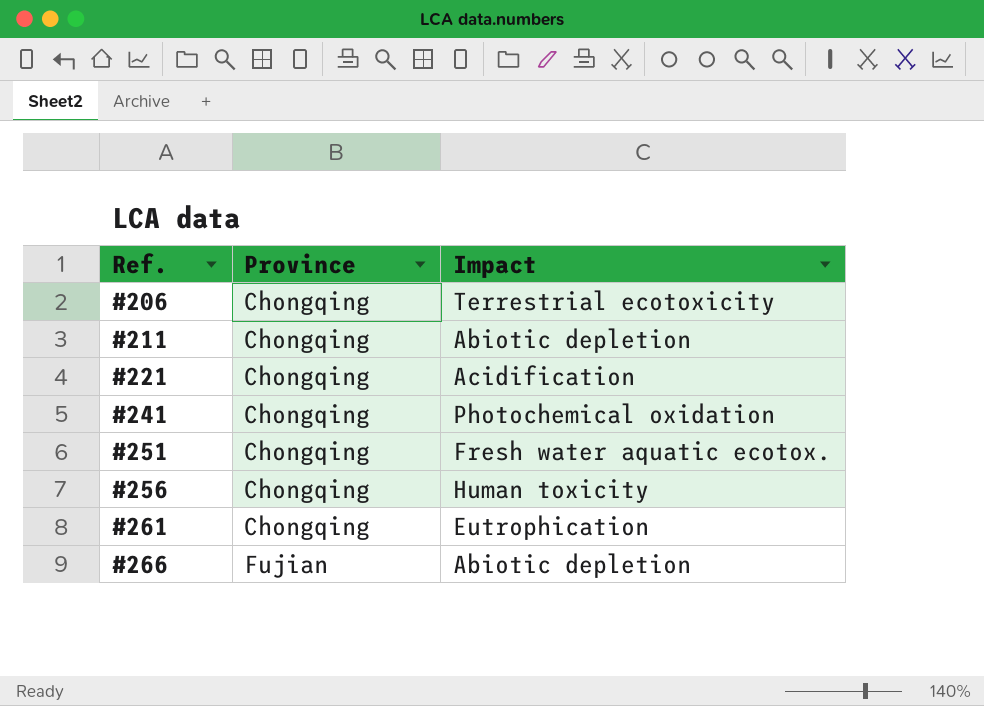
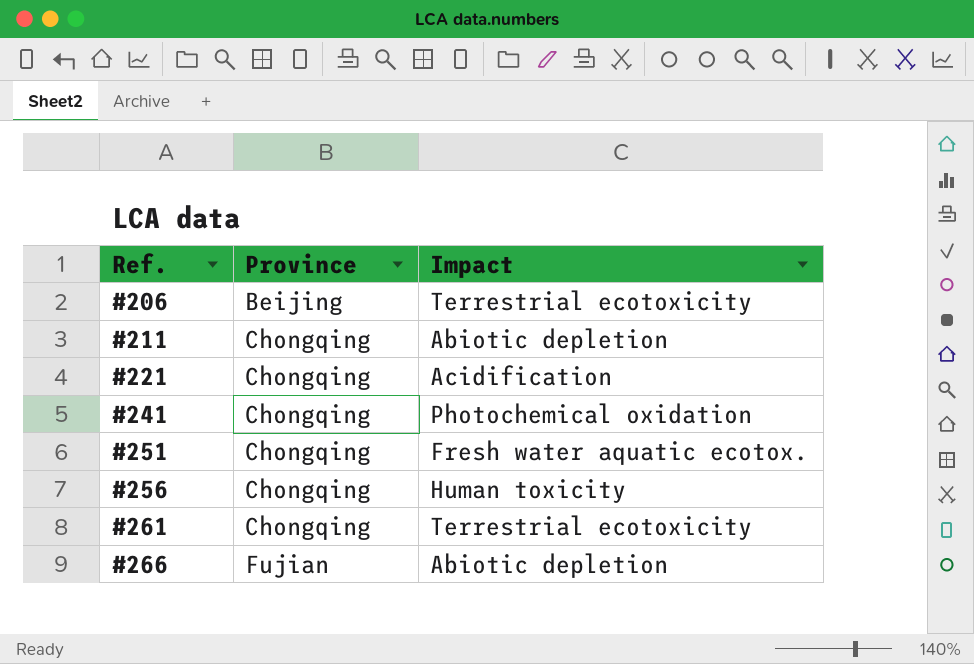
#206 | Province: Chongqing -> Beijing
#261 | Impact: Eutrophication -> Terrestrial ecotoxicity

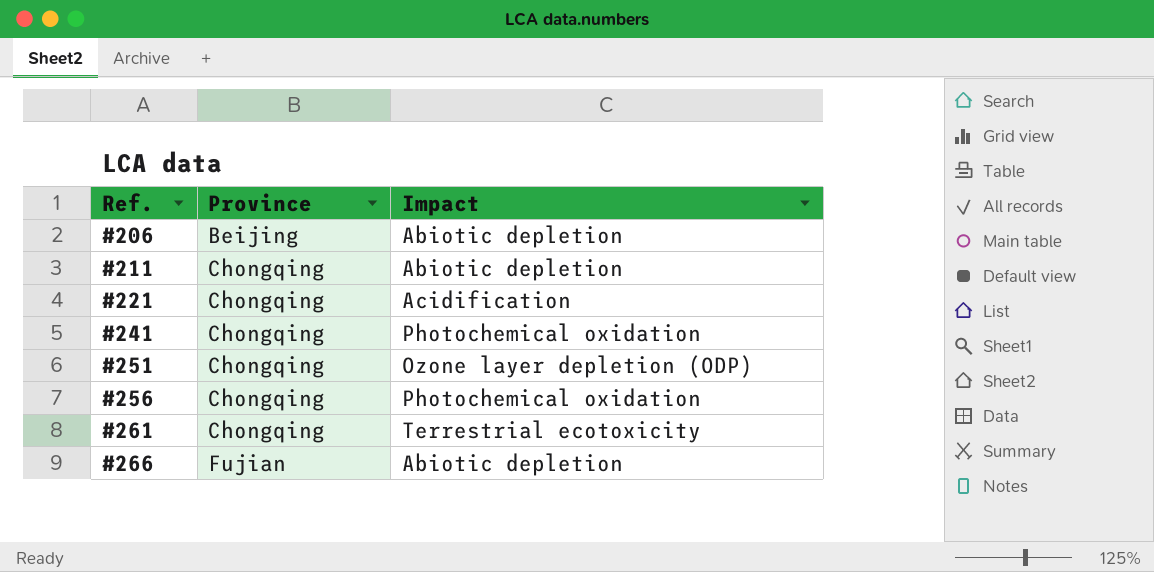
#206 | Impact: Terrestrial ecotoxicity -> Abiotic depletion
#251 | Impact: Fresh water aquatic ecotox. -> Ozone layer depletion (ODP)
#256 | Impact: Human toxicity -> Photochemical oxidation

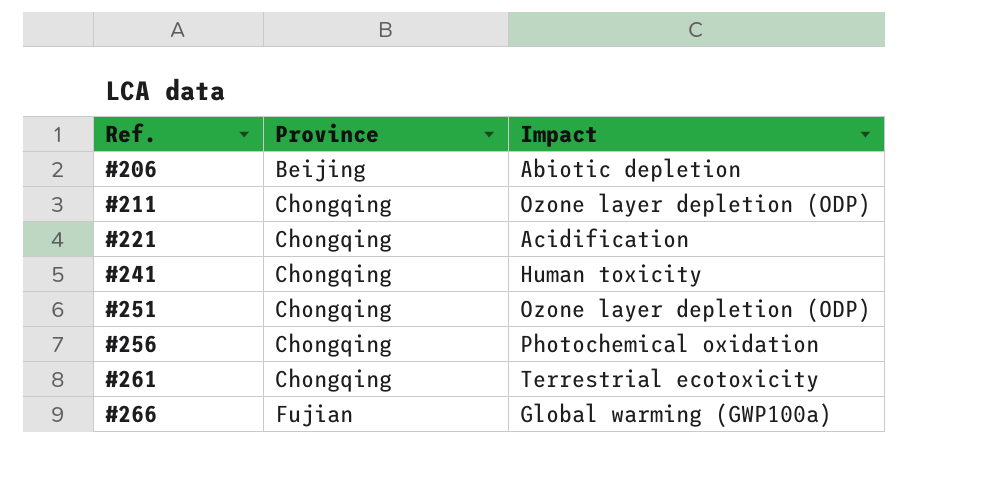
#211 | Impact: Abiotic depletion -> Ozone layer depletion (ODP)
#241 | Impact: Photochemical oxidation -> Human toxicity
#266 | Impact: Abiotic depletion -> Global warming (GWP100a)

